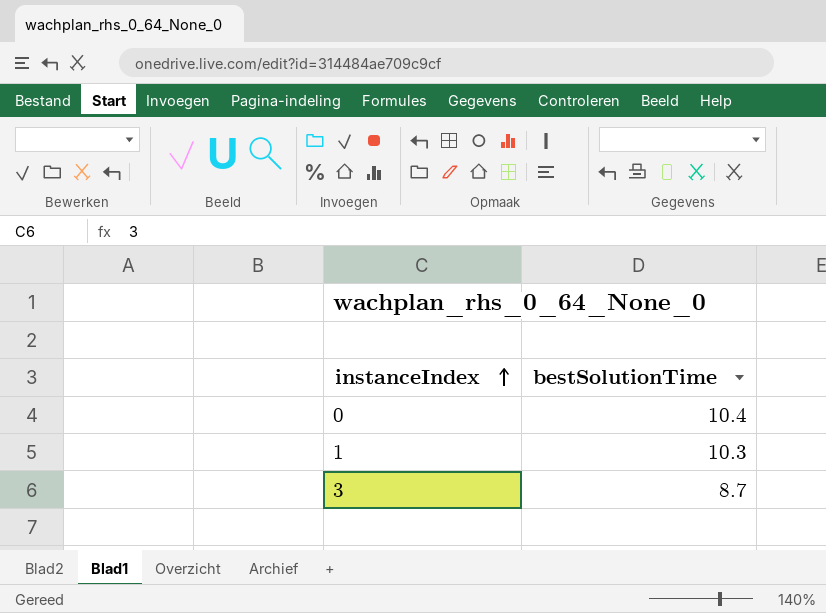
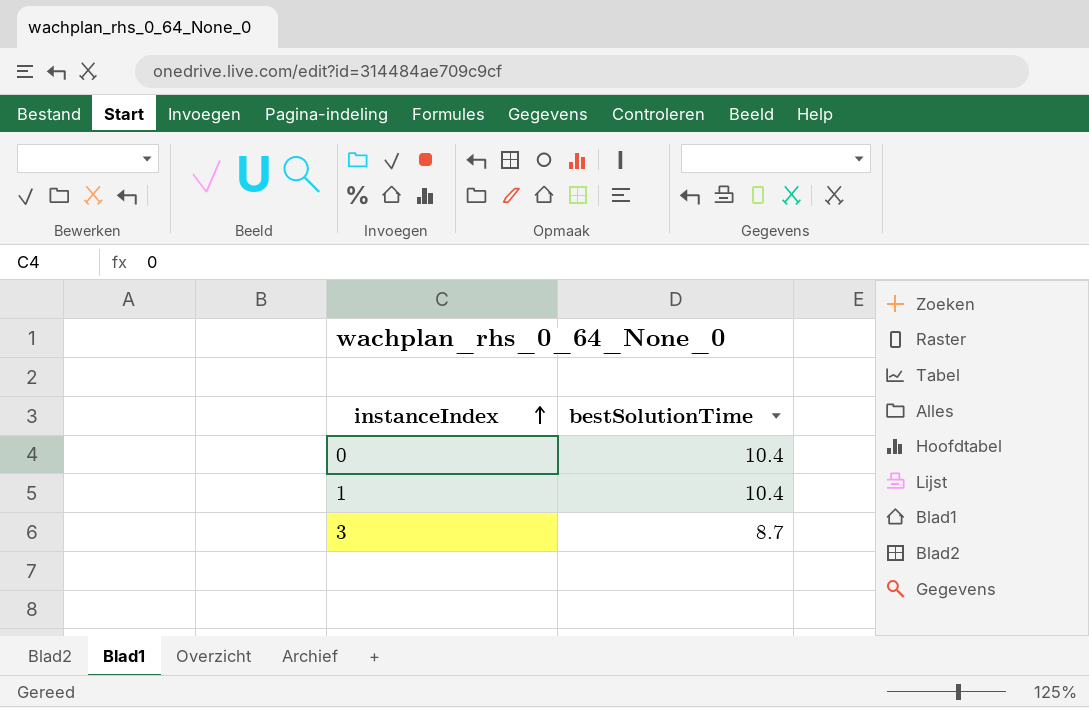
1 | bestSolutionTime: 10.3 -> 10.4

